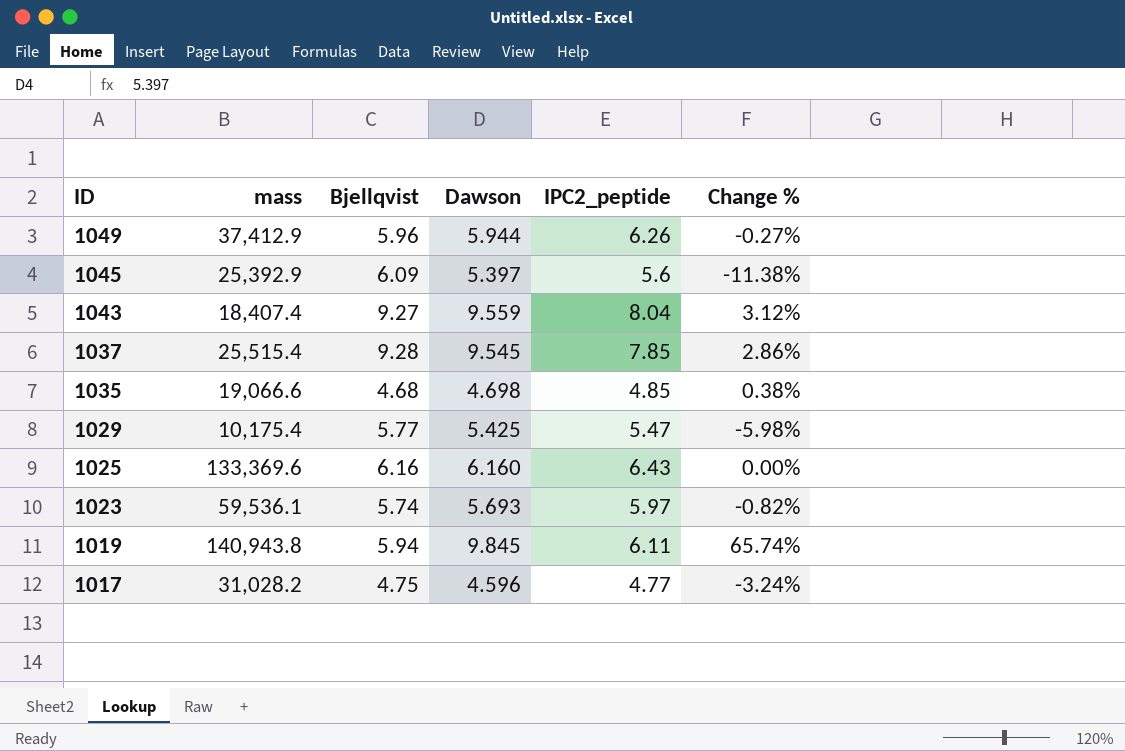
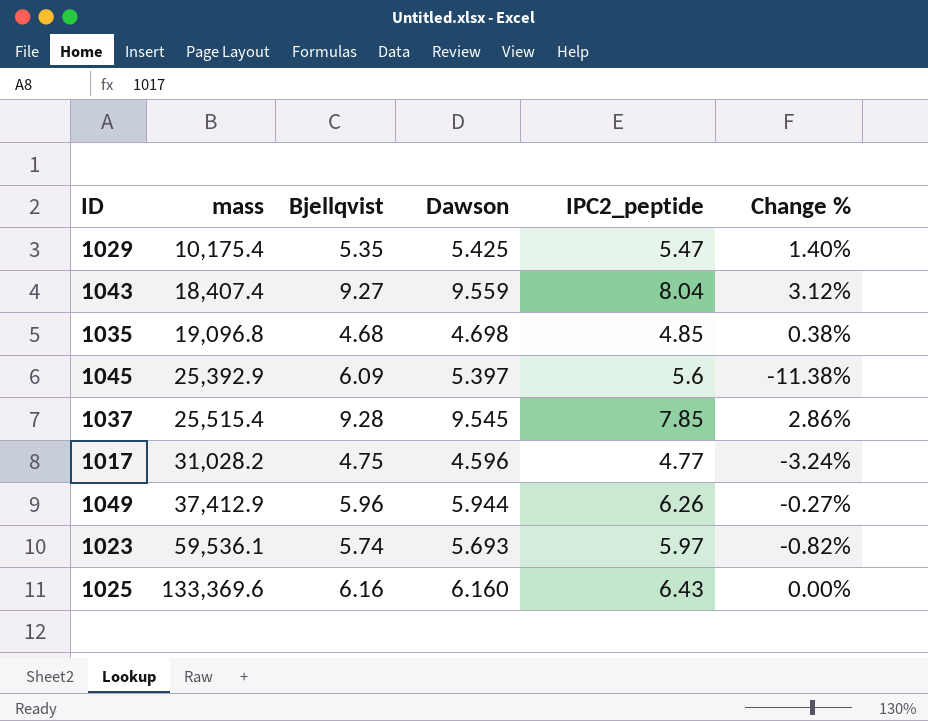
row order: ID descending -> mass ascending
row 1019: 140,943.8 | 5.94 | 9.845 | 6.11 | 65.74% -> none
1029 | Bjellqvist: 5.77 -> 5.35
1029 | Change %: -5.98% -> 1.40%
1035 | mass: 19,066.6 -> 19,096.8

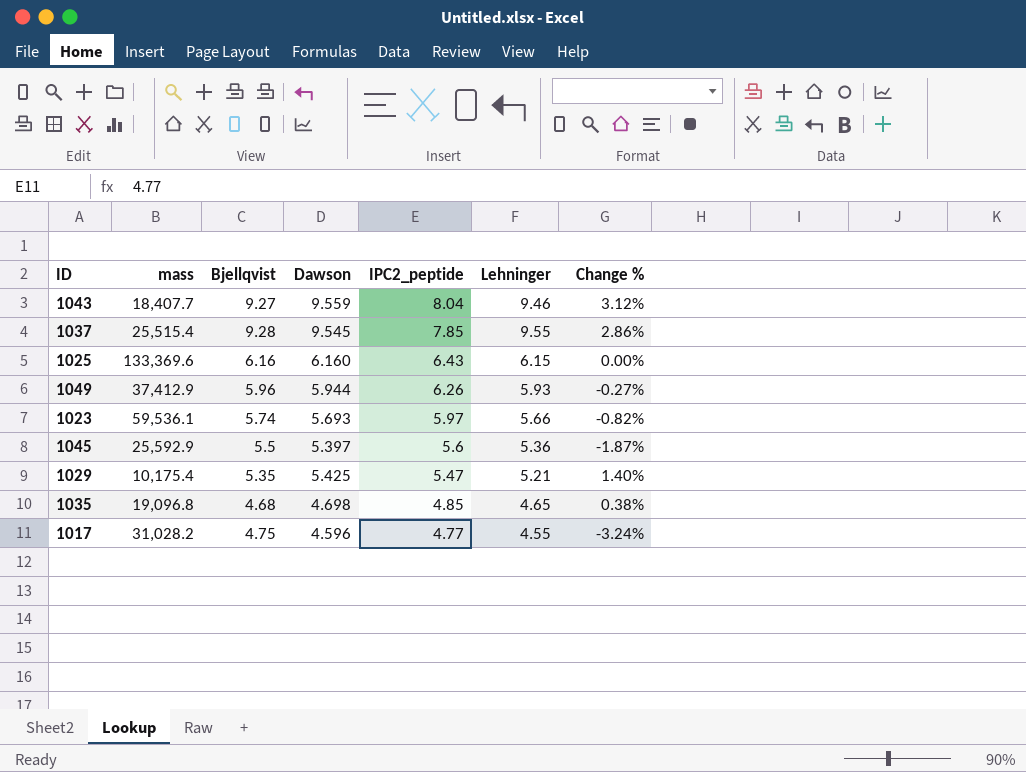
row order: mass ascending -> IPC2_peptide descending
column Lehninger | position: none -> 6
1043 | mass: 18,407.4 -> 18,407.7
1045 | mass: 25,392.9 -> 25,592.9
1045 | Bjellqvist: 6.09 -> 5.5
1045 | Change %: -11.38% -> -1.87%

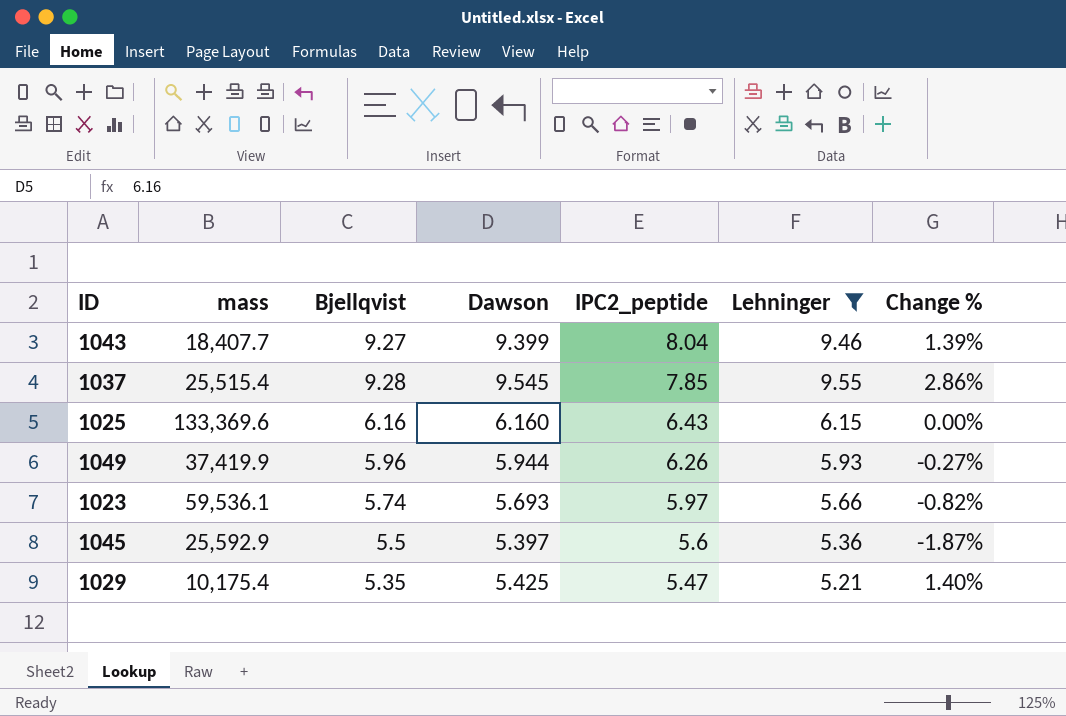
filter: none -> Lehninger >= 5.21
1043 | Dawson: 9.559 -> 9.399
1043 | Change %: 3.12% -> 1.39%
1049 | mass: 37,412.9 -> 37,419.9

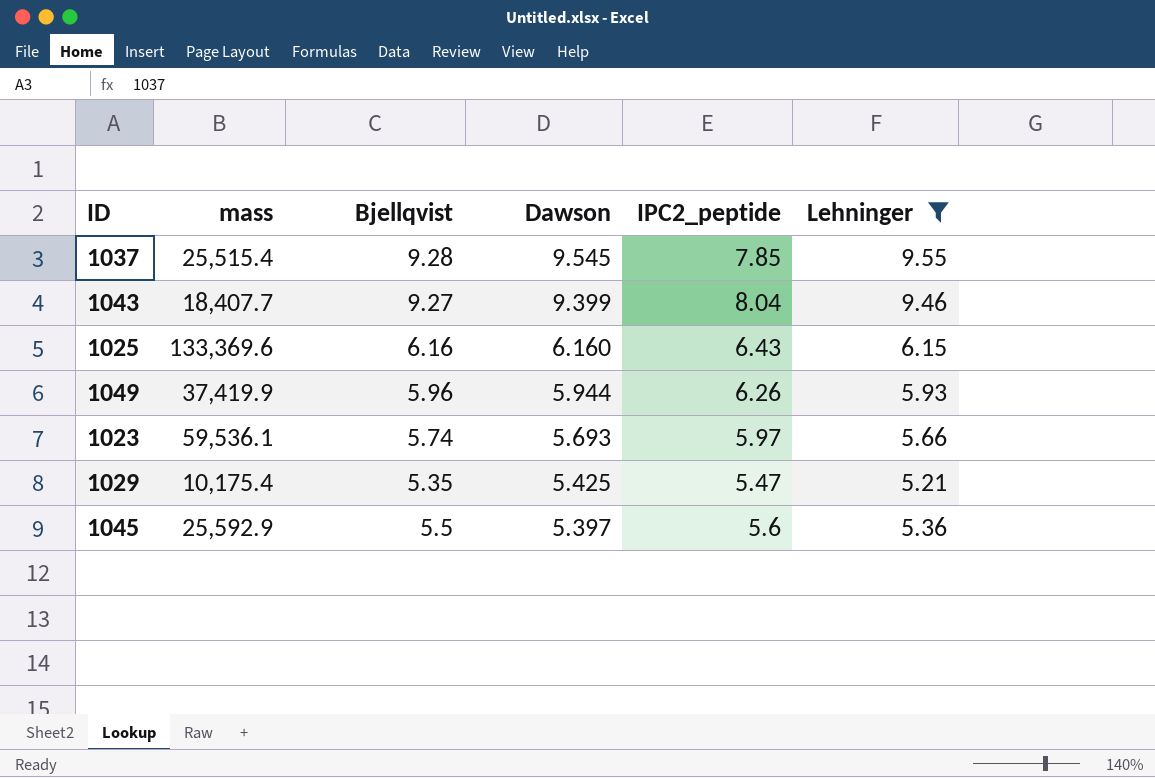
row order: IPC2_peptide descending -> Dawson descending
column Change % | formula: ([Dawson] - [Bjellqvist]) / [Bjellqvist] -> none

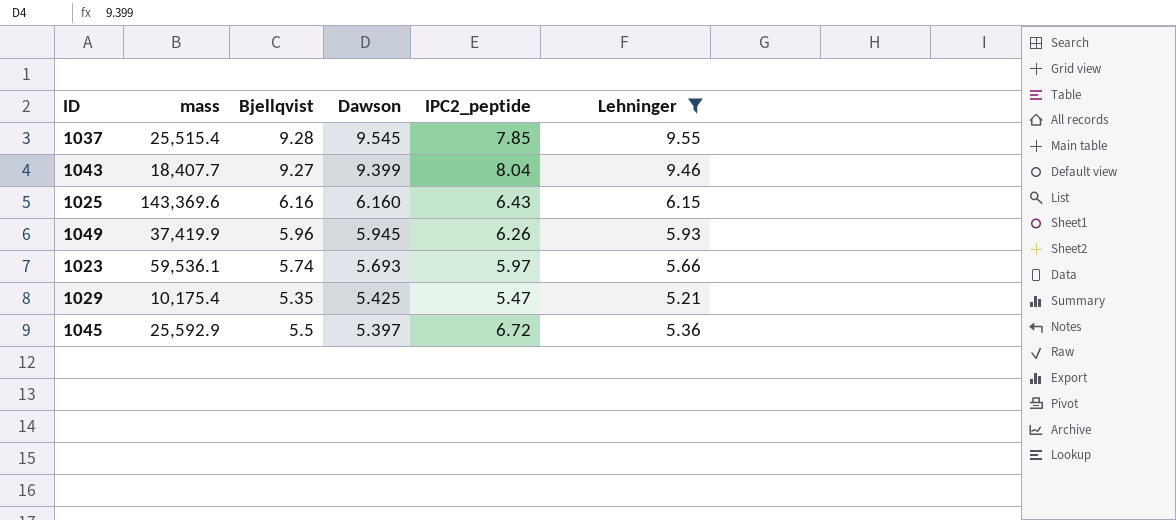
1025 | mass: 133,369.6 -> 143,369.6
1049 | Dawson: 5.944 -> 5.945
1045 | IPC2_peptide: 5.6 -> 6.72

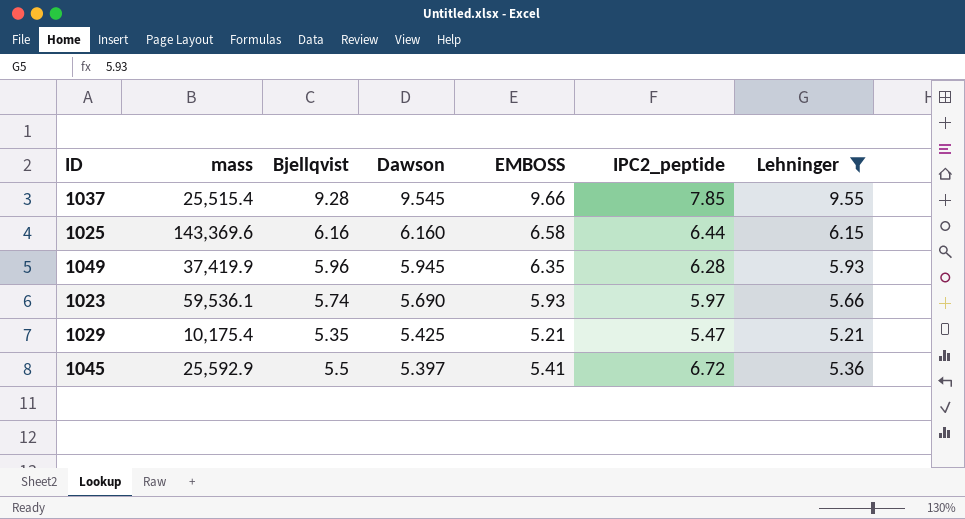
column EMBOSS | position: none -> 5
row 1043: 18,407.7 | 9.27 | 9.399 | 8.04 | 9.46 -> none
1025 | IPC2_peptide: 6.43 -> 6.44
1049 | IPC2_peptide: 6.26 -> 6.28
1023 | Dawson: 5.693 -> 5.690

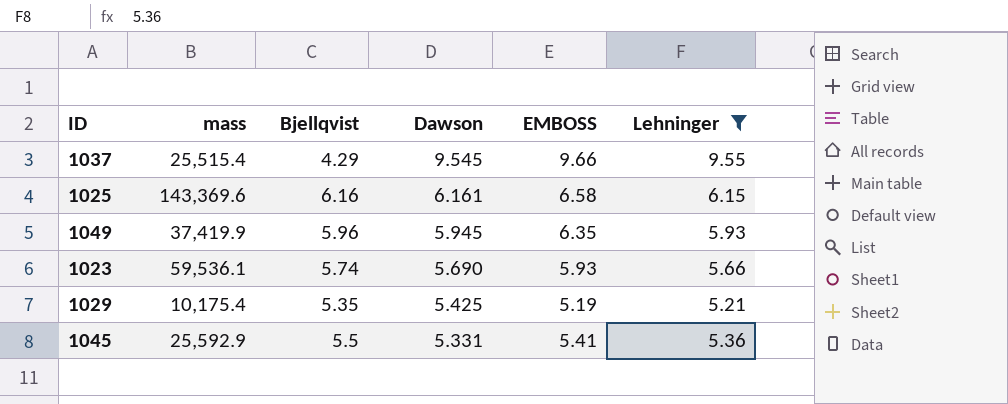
column IPC2_peptide | position: 6 -> none
1037 | Bjellqvist: 9.28 -> 4.29
1025 | Dawson: 6.160 -> 6.161
1029 | EMBOSS: 5.21 -> 5.19
1045 | Dawson: 5.397 -> 5.331

